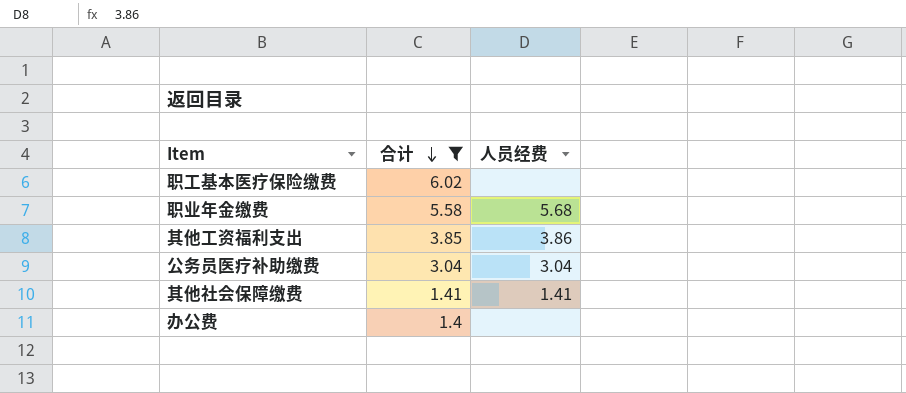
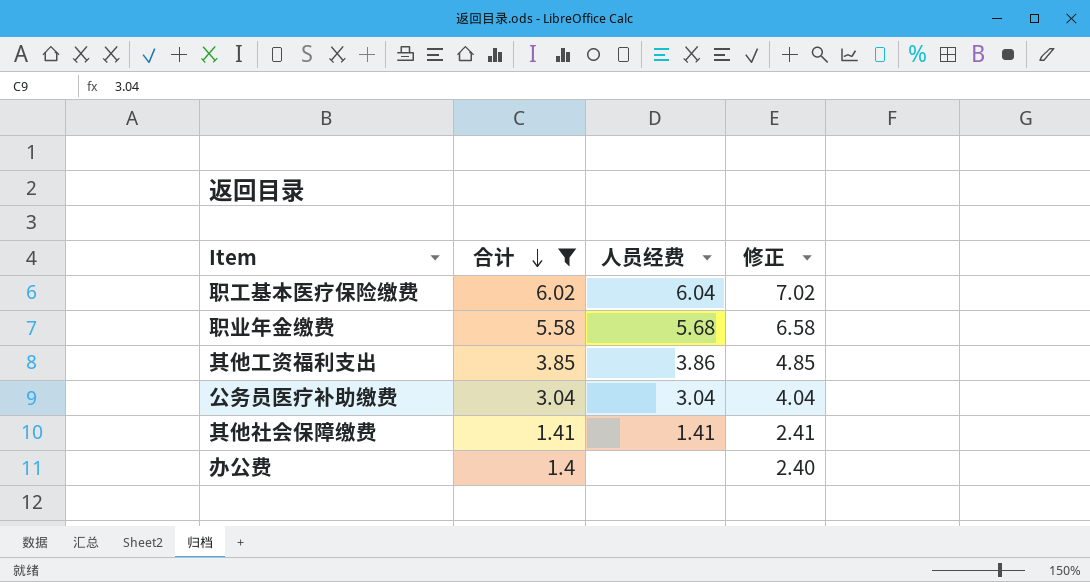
column 修正 | formula: none -> [合计] + 1
职工基本医疗保险缴费 | 人员经费: none -> 6.04

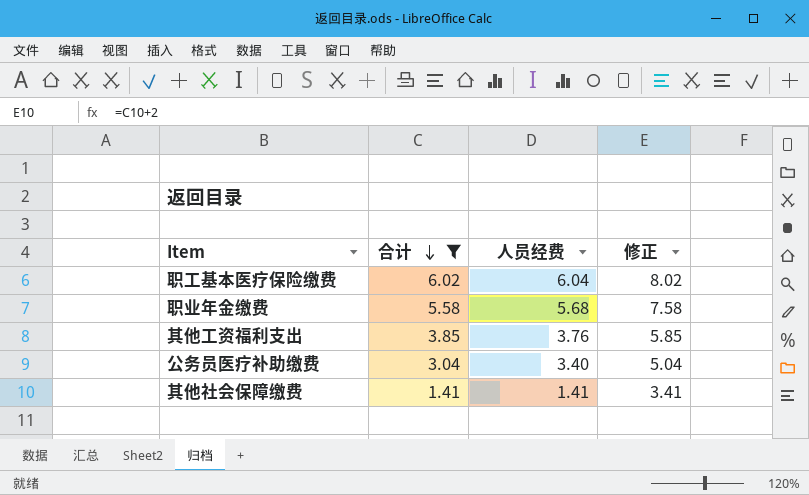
column 修正 | formula: [合计] + 1 -> [合计] + 2
row 办公费: 1.4 | none | 2.40 -> none
其他工资福利支出 | 人员经费: 3.86 -> 3.76
公务员医疗补助缴费 | 人员经费: 3.04 -> 3.40

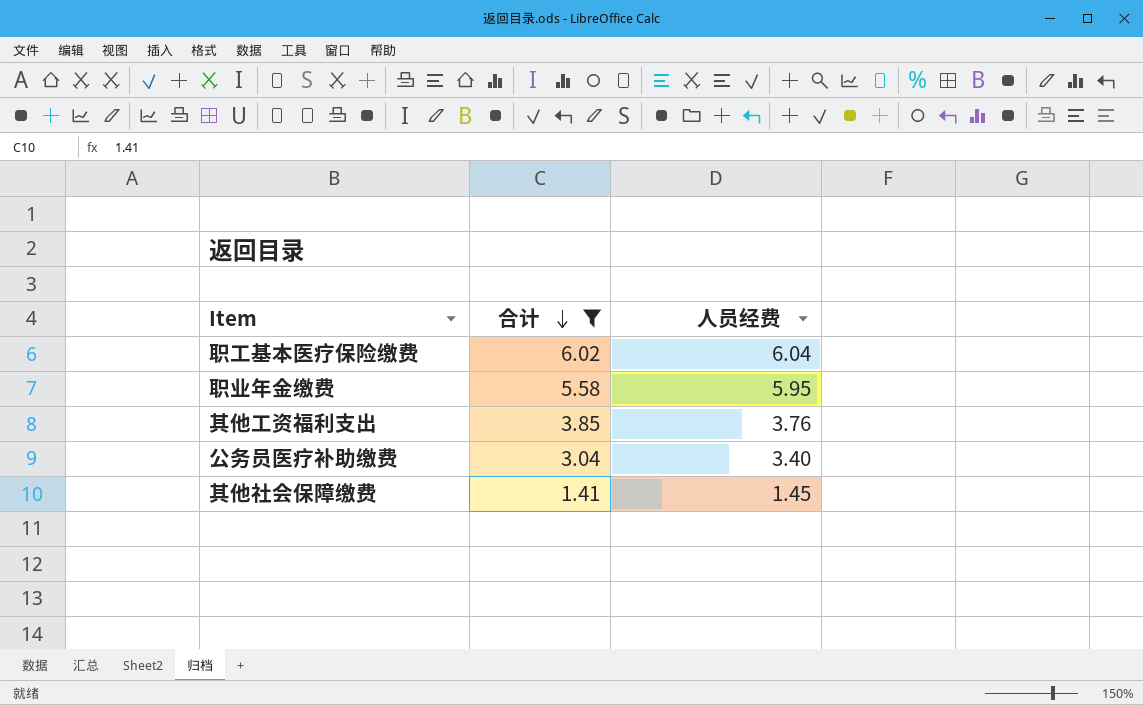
column 修正 | formula: [合计] + 2 -> none
职业年金缴费 | 人员经费: 5.68 -> 5.95
其他社会保障缴费 | 人员经费: 1.41 -> 1.45

